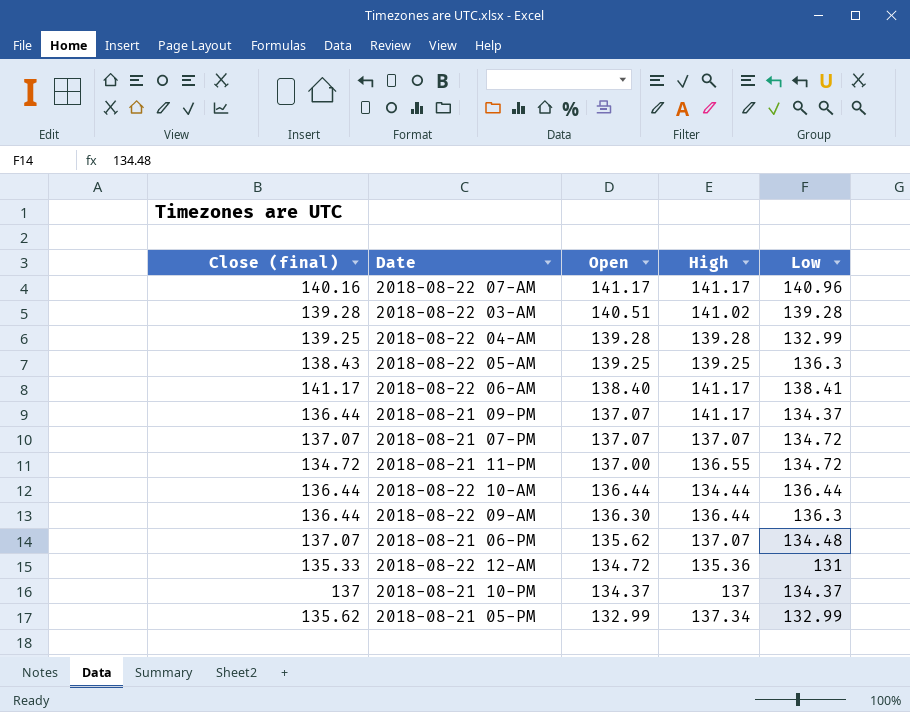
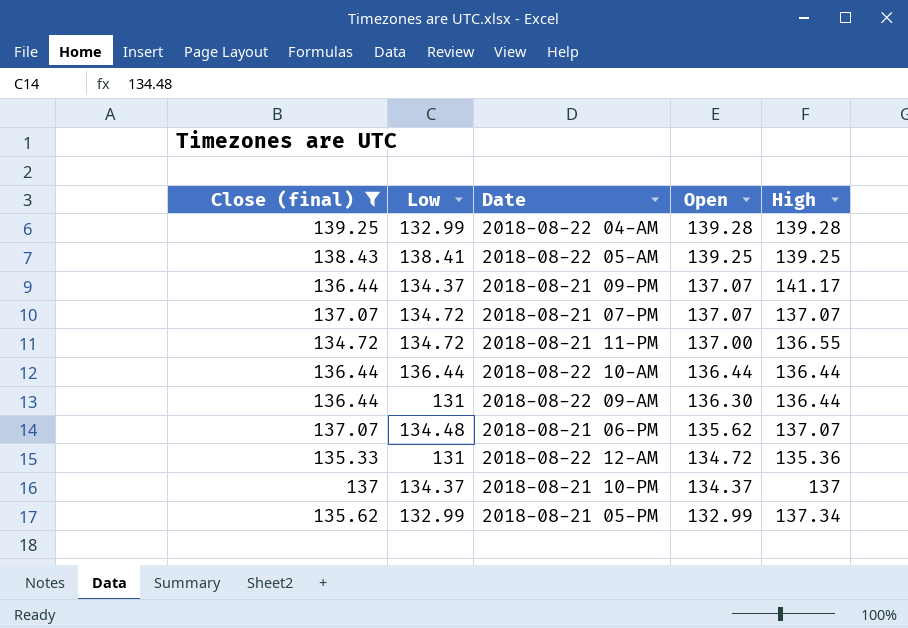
filter: none -> Close (final) <= 139.25
column Low | position: 5 -> 2
2018-08-22 05-AM | Low: 136.3 -> 138.41
2018-08-22 10-AM | High: 134.44 -> 136.44
2018-08-22 09-AM | Low: 136.3 -> 131

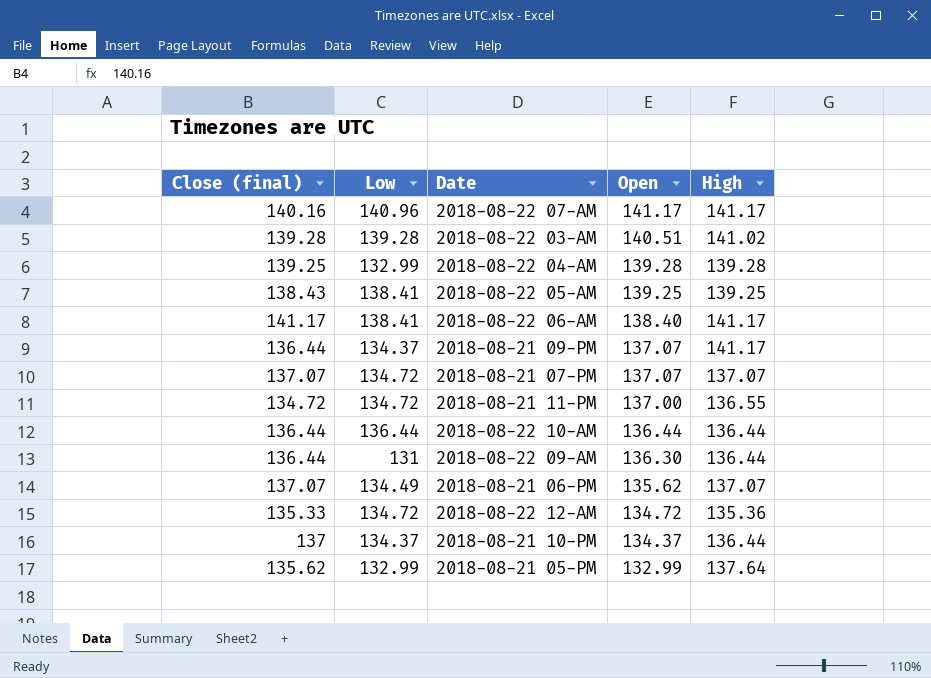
filter: Close (final) <= 139.25 -> none
2018-08-21 06-PM | Low: 134.48 -> 134.49
2018-08-22 12-AM | Low: 131 -> 134.72
2018-08-21 10-PM | High: 137 -> 136.44
2018-08-21 05-PM | High: 137.34 -> 137.64

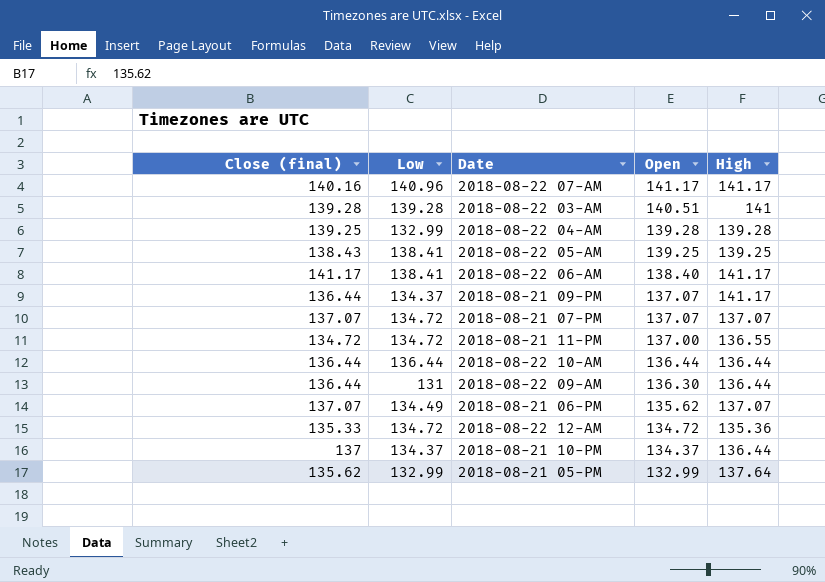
2018-08-22 03-AM | High: 141.02 -> 141

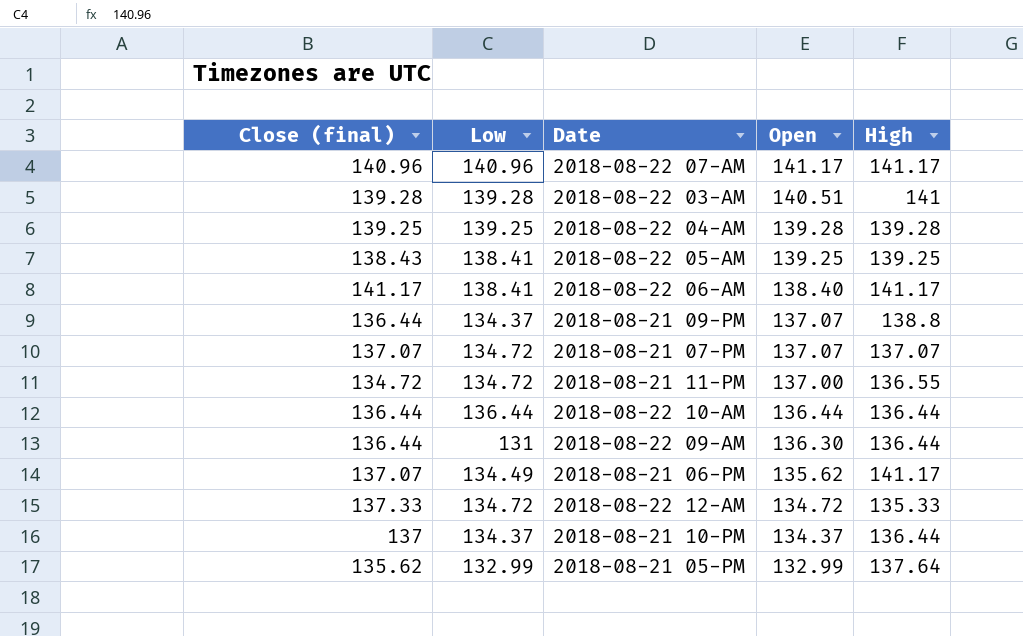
2018-08-22 07-AM | Close (final): 140.16 -> 140.96
2018-08-22 04-AM | Low: 132.99 -> 139.25
2018-08-21 09-PM | High: 141.17 -> 138.8
2018-08-21 06-PM | High: 137.07 -> 141.17
2018-08-22 12-AM | Close (final): 135.33 -> 137.33
2018-08-22 12-AM | High: 135.36 -> 135.33

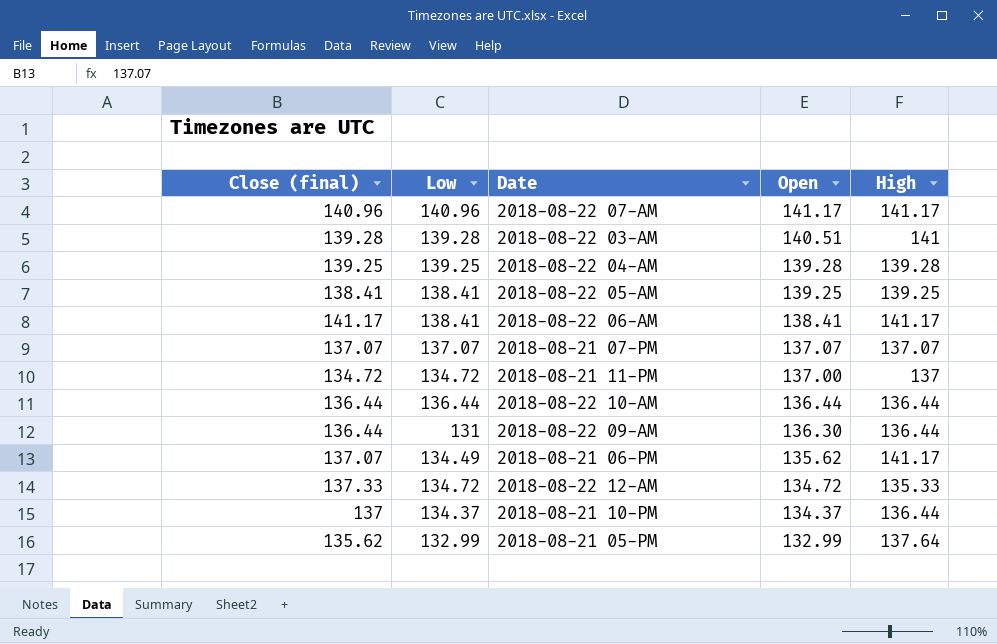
row 2018-08-21 09-PM: 136.44 | 134.37 | 137.07 | 138.8 -> none
2018-08-22 05-AM | Close (final): 138.43 -> 138.41
2018-08-22 06-AM | Open: 138.40 -> 138.41
2018-08-21 07-PM | Low: 134.72 -> 137.07
2018-08-21 11-PM | High: 136.55 -> 137

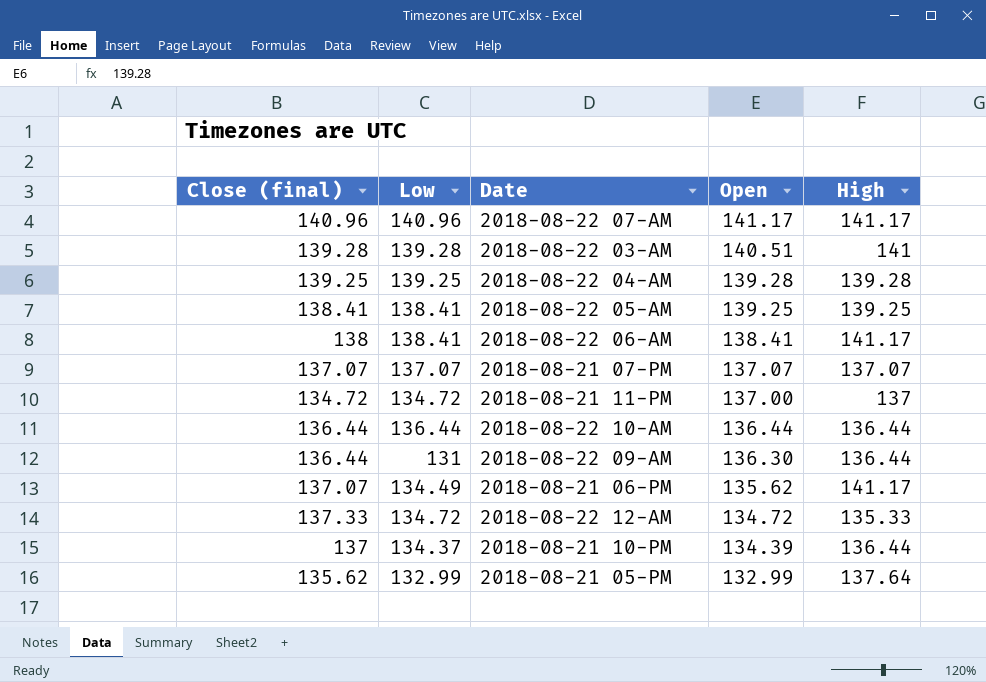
2018-08-22 06-AM | Close (final): 141.17 -> 138
2018-08-21 10-PM | Open: 134.37 -> 134.39

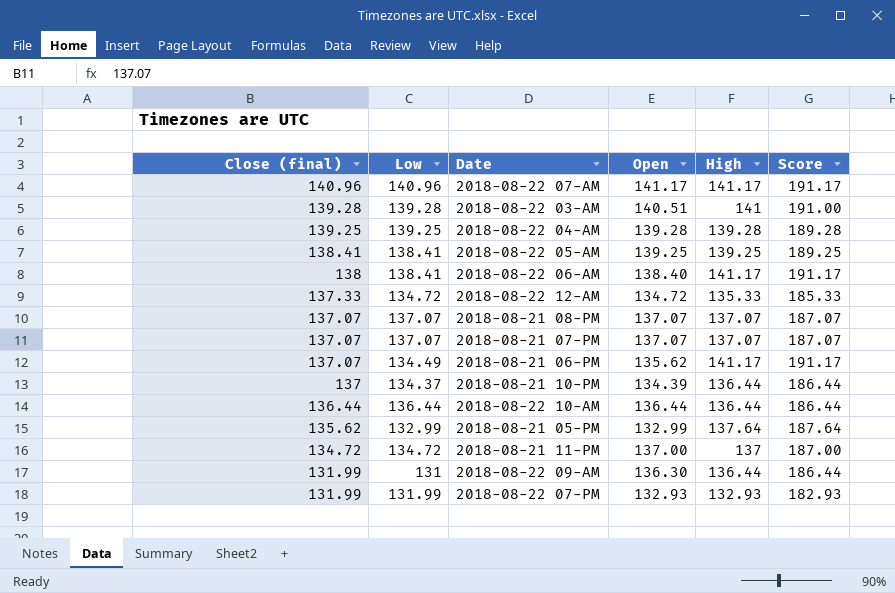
row order: Open descending -> Close (final) descending
column Score | formula: none -> [High] + 50
2018-08-22 06-AM | Open: 138.41 -> 138.40
row 2018-08-21 08-PM: none -> 137.07 | 137.07 | 137.07 | 137.07 | 187.07
2018-08-22 09-AM | Close (final): 136.44 -> 131.99
row 2018-08-22 07-PM: none -> 131.99 | 131.99 | 132.93 | 132.93 | 182.93

